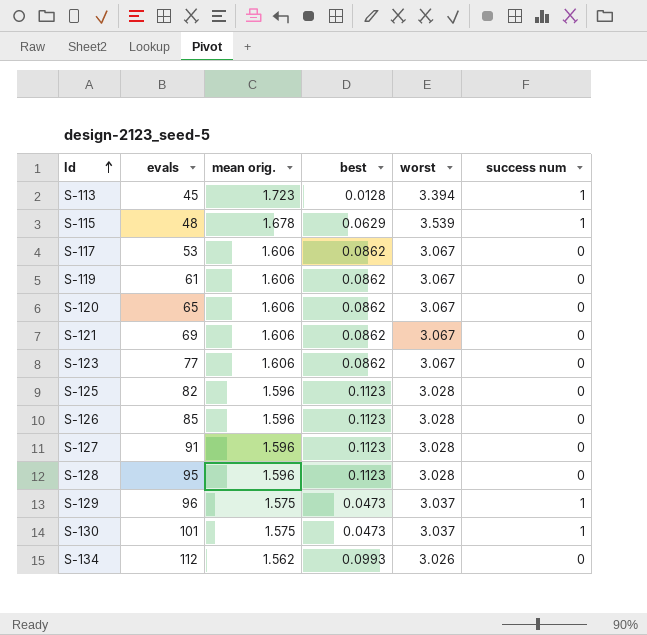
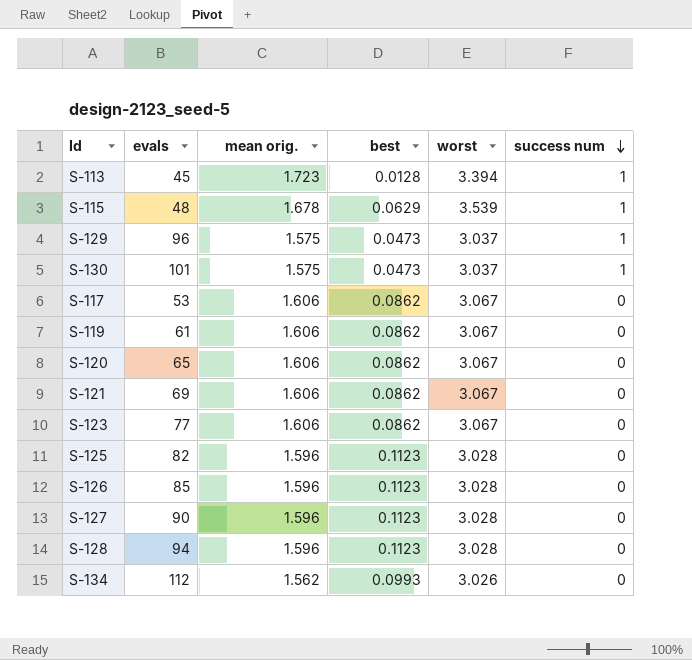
row order: Id ascending -> success num descending
S-127 | evals: 91 -> 90
S-128 | evals: 95 -> 94

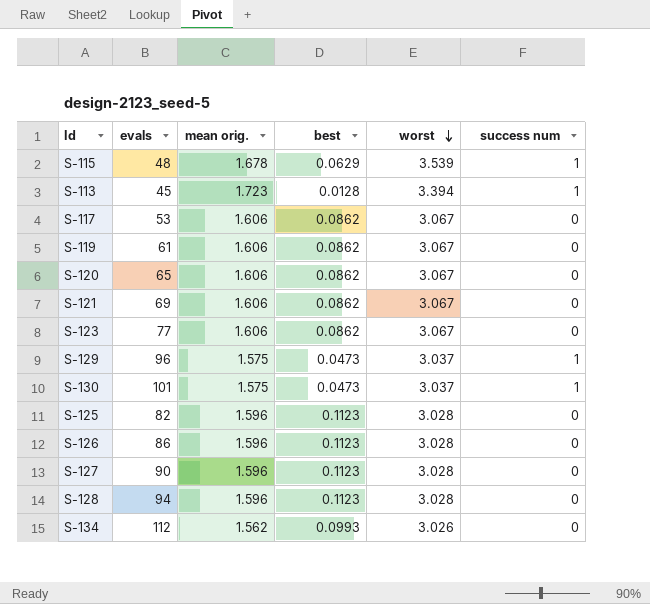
row order: success num descending -> worst descending
S-126 | evals: 85 -> 86

